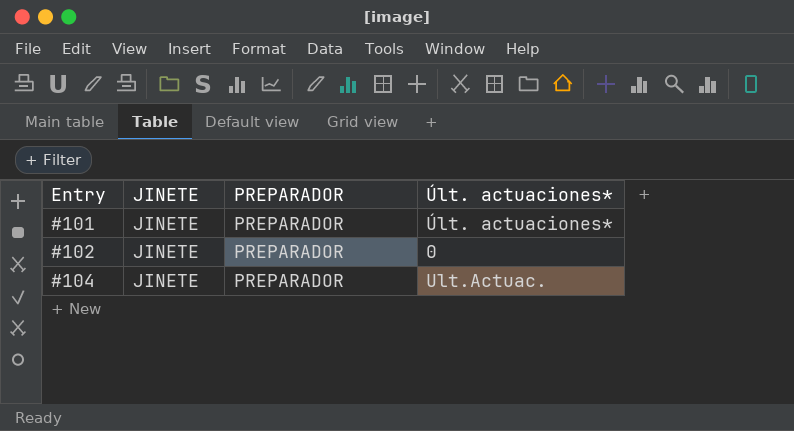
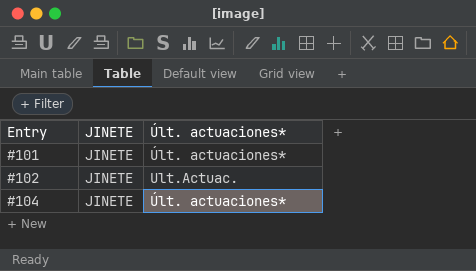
column PREPARADOR | position: 3 -> none
#102 | Últ. actuaciones*: 0 -> Ult.Actuac.
#104 | Últ. actuaciones*: Ult.Actuac. -> Últ. actuaciones*

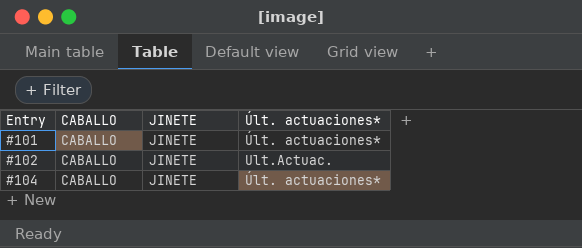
column CABALLO | position: none -> 2

